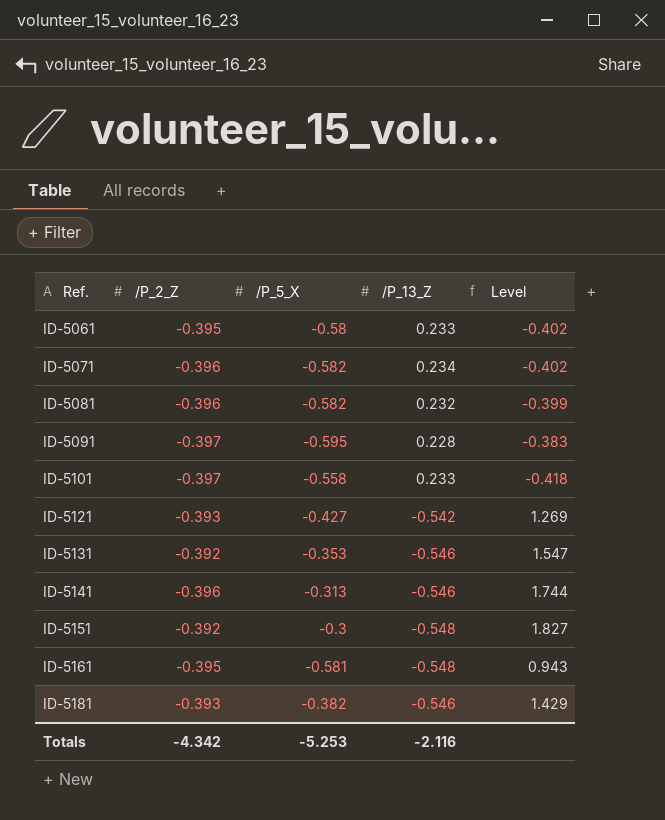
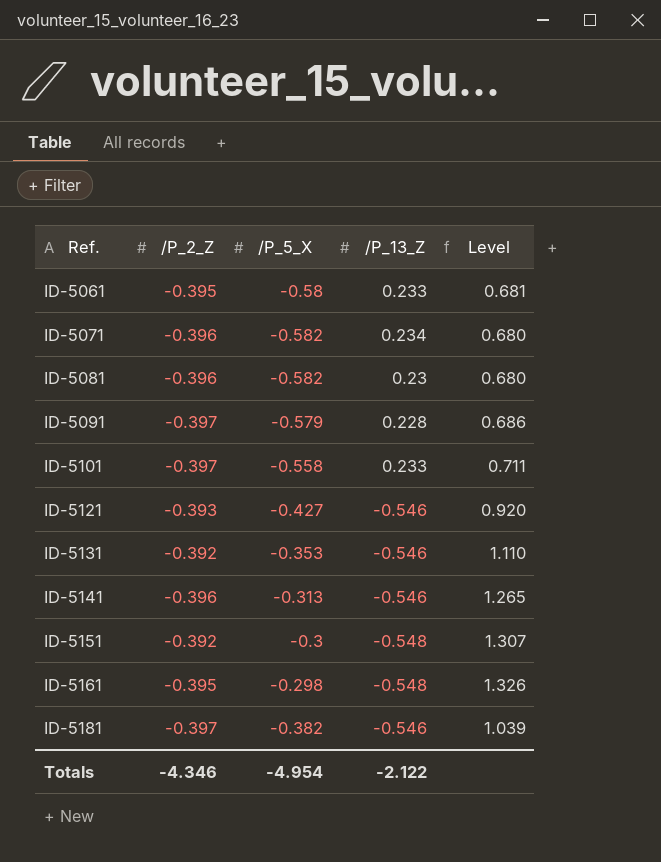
column Level | formula: [/P_13_Z] / [/P_5_X] -> [/P_2_Z] / [/P_5_X]
ID-5081 | /P_13_Z: 0.232 -> 0.23
ID-5091 | /P_5_X: -0.595 -> -0.579
ID-5121 | /P_13_Z: -0.542 -> -0.546
ID-5161 | /P_5_X: -0.581 -> -0.298
ID-5181 | /P_2_Z: -0.393 -> -0.397
Totals | /P_2_Z: -4.342 -> -4.346
Totals | /P_5_X: -5.253 -> -4.954
Totals | /P_13_Z: -2.116 -> -2.122

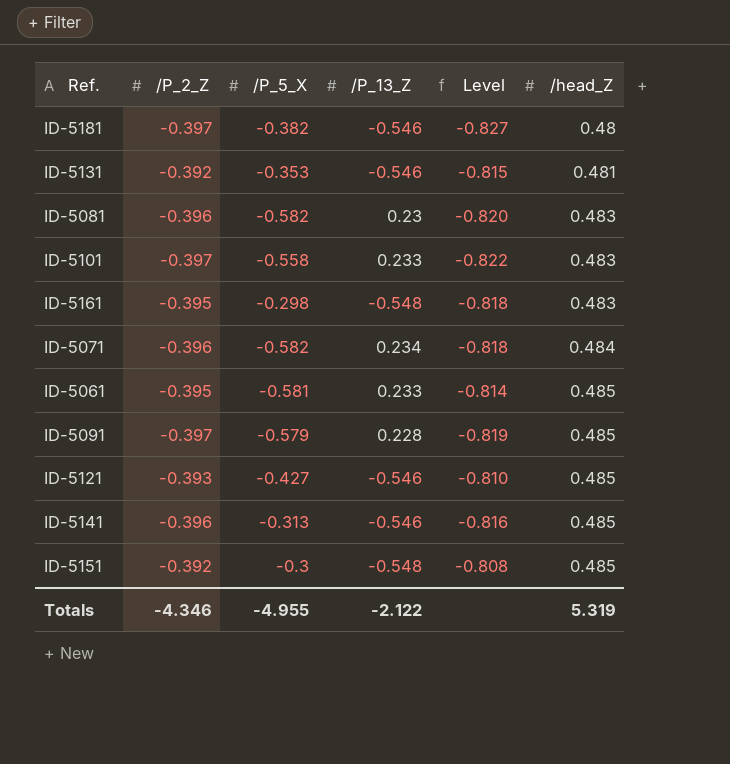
row order: Ref. ascending -> /head_Z ascending
column Level | formula: [/P_2_Z] / [/P_5_X] -> [/P_2_Z] / [/head_Z]
column /head_Z | position: none -> 6
ID-5061 | /P_5_X: -0.58 -> -0.581
Totals | /P_5_X: -4.954 -> -4.955

